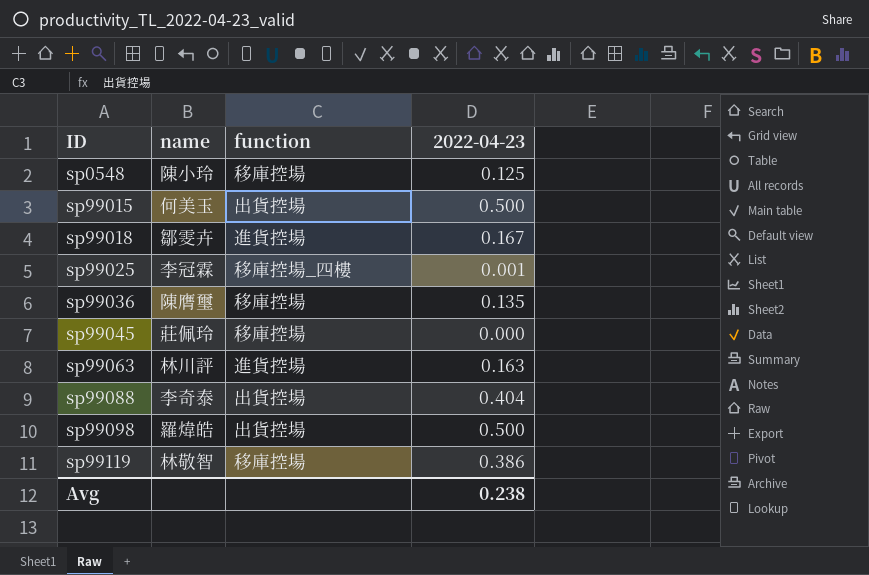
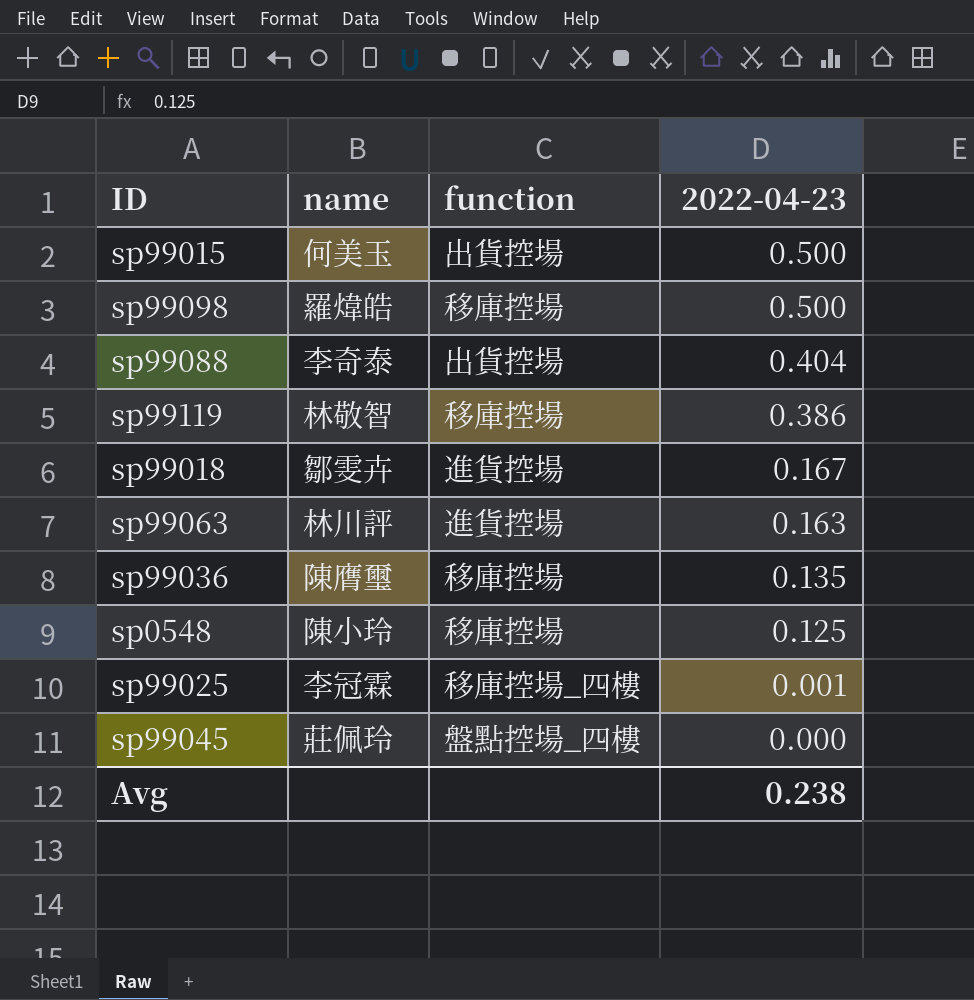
row order: ID ascending -> 2022-04-23 descending
sp99098 | function: 出貨控場 -> 移庫控場
sp99045 | function: 移庫控場 -> 盤點控場_四樓

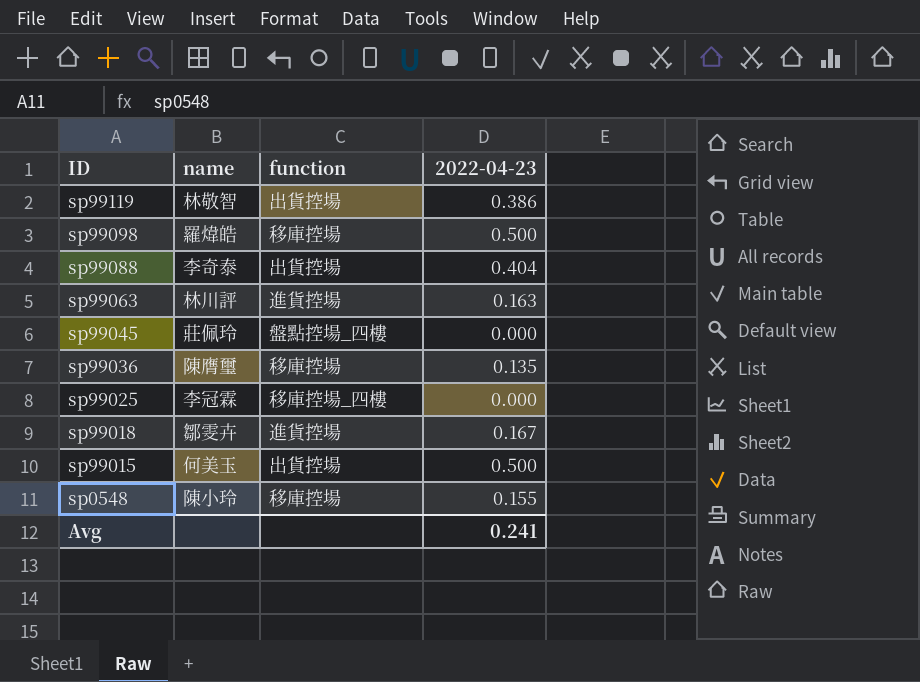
row order: 2022-04-23 descending -> ID descending
sp99119 | function: 移庫控場 -> 出貨控場
sp99025 | 2022-04-23: 0.001 -> 0.000
sp0548 | 2022-04-23: 0.125 -> 0.155
Avg | 2022-04-23: 0.238 -> 0.241

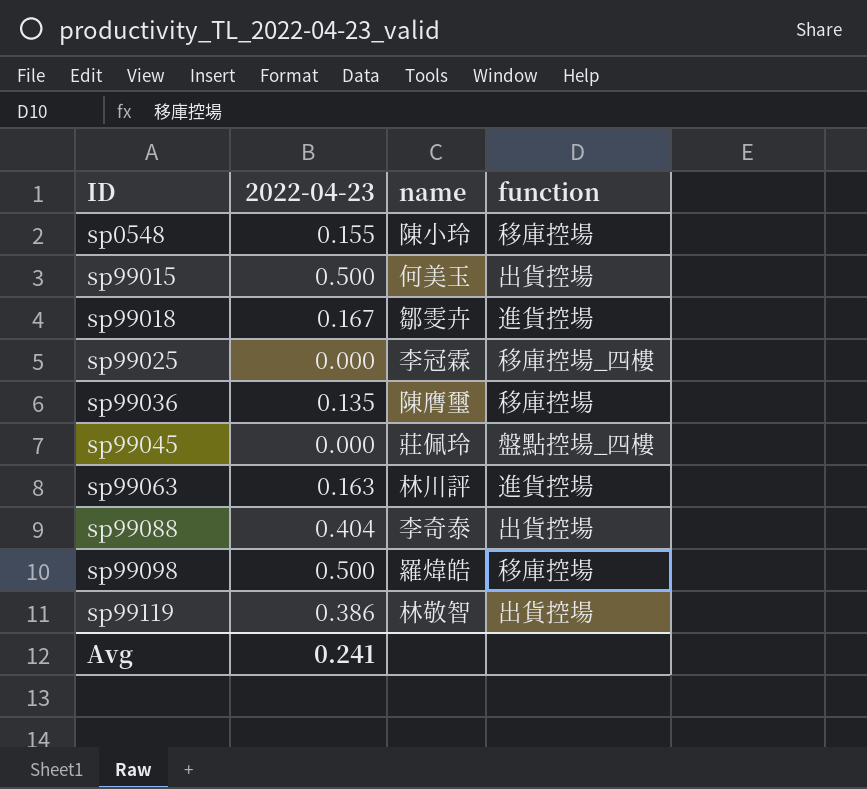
row order: ID descending -> ID ascending
column 2022-04-23 | position: 4 -> 2

